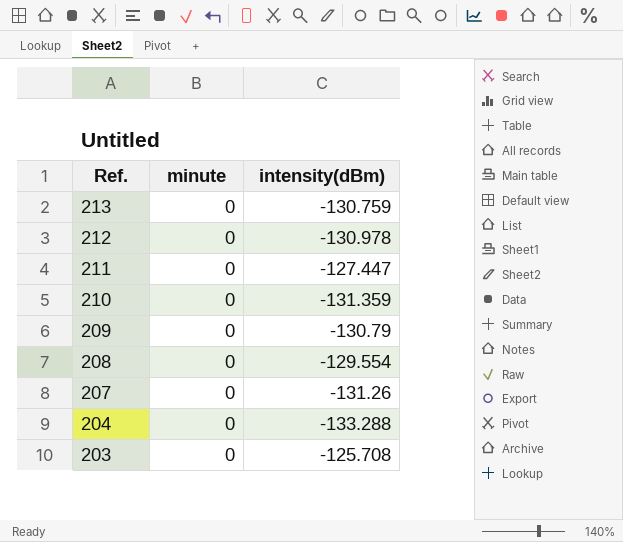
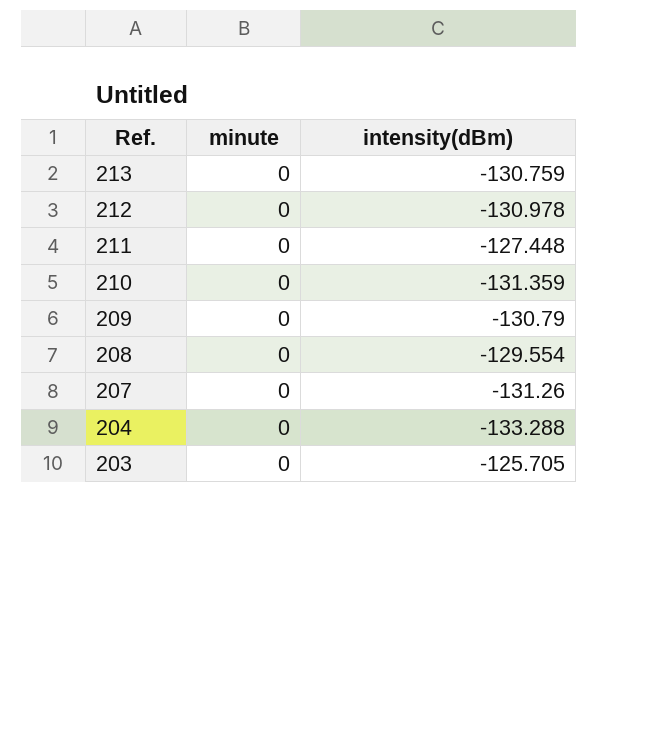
211 | intensity(dBm): -127.447 -> -127.448
203 | intensity(dBm): -125.708 -> -125.705

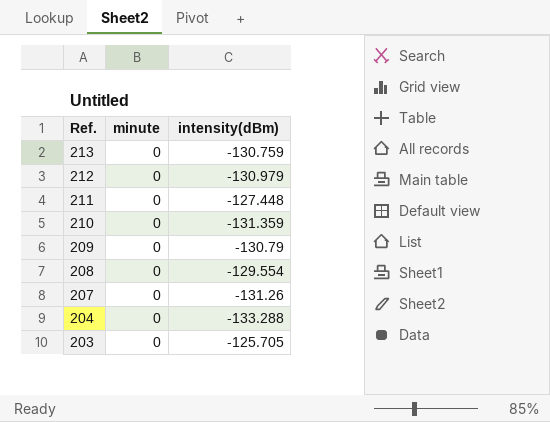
212 | intensity(dBm): -130.978 -> -130.979

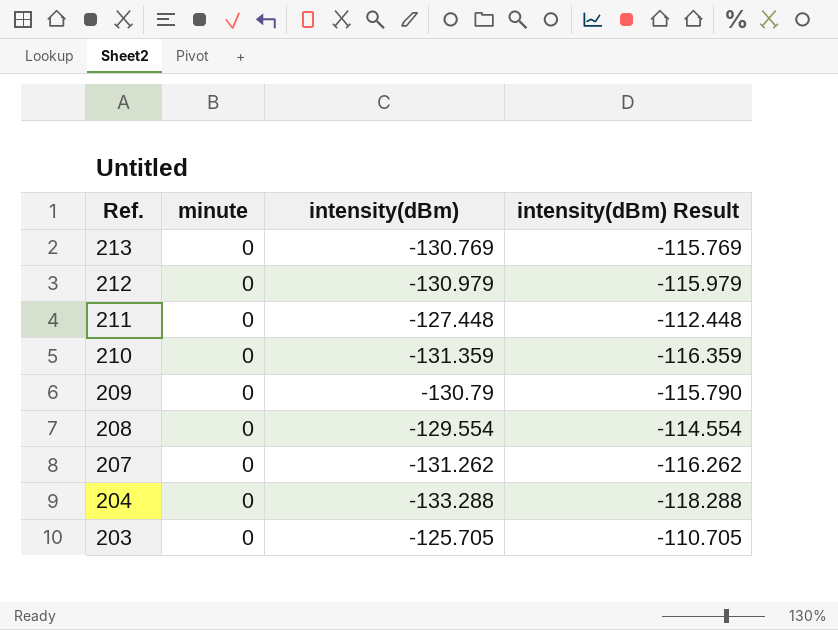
column intensity(dBm) Result | formula: none -> [intensity(dBm)] + 15
213 | intensity(dBm): -130.759 -> -130.769
207 | intensity(dBm): -131.26 -> -131.262

